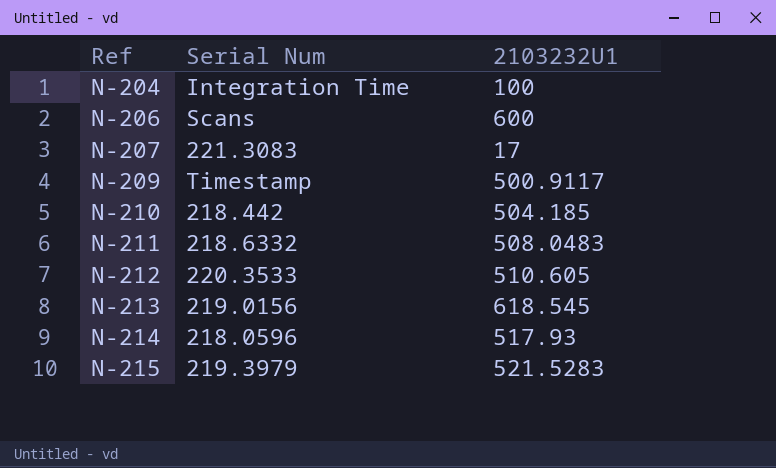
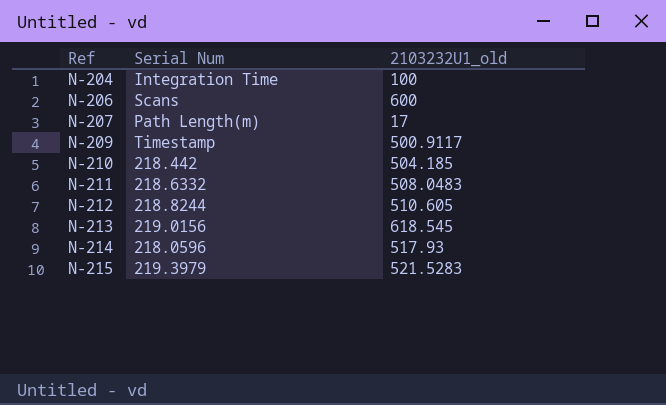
column name: 2103232U1 -> 2103232U1_old
N-207 | Serial Num: 221.3083 -> Path Length(m)
N-212 | Serial Num: 220.3533 -> 218.8244

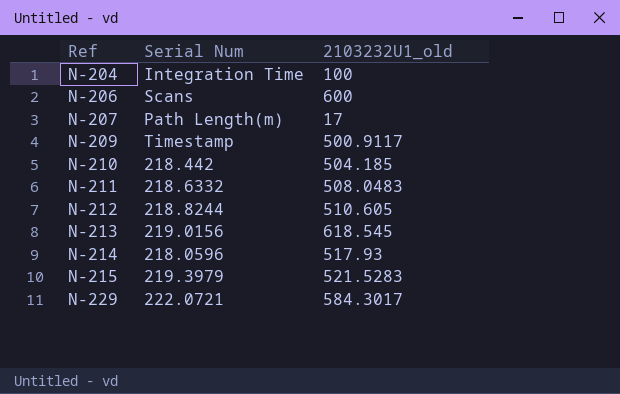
row N-229: none -> 222.0721 | 584.3017

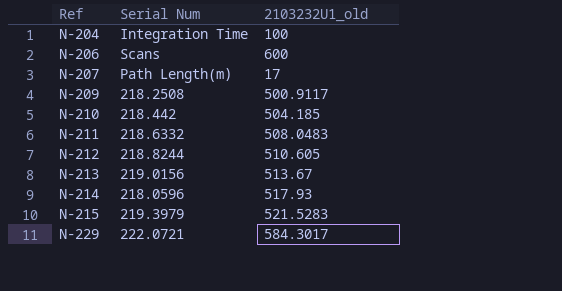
N-209 | Serial Num: Timestamp -> 218.2508
N-213 | 2103232U1_old: 618.545 -> 513.67

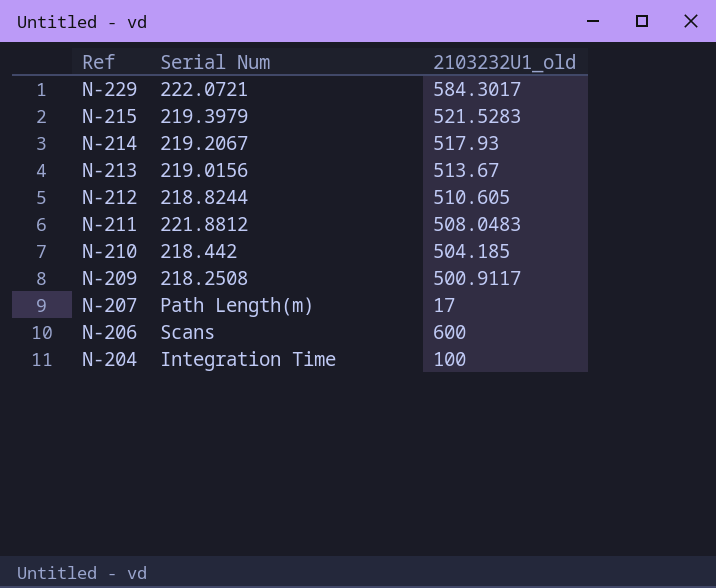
row order: Ref ascending -> Ref descending
N-214 | Serial Num: 218.0596 -> 219.2067
N-211 | Serial Num: 218.6332 -> 221.8812

